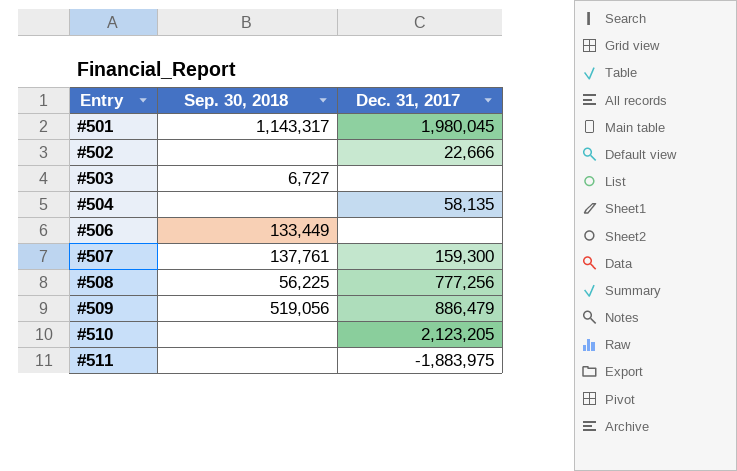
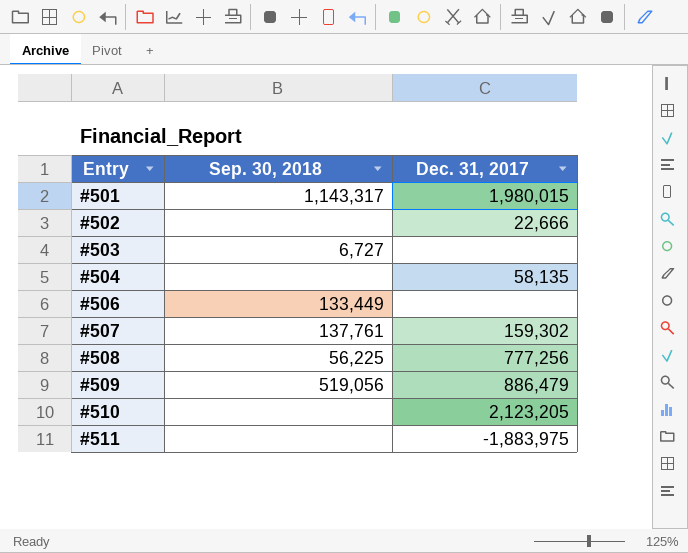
#501 | Dec. 31, 2017: 1,980,045 -> 1,980,015
#507 | Dec. 31, 2017: 159,300 -> 159,302

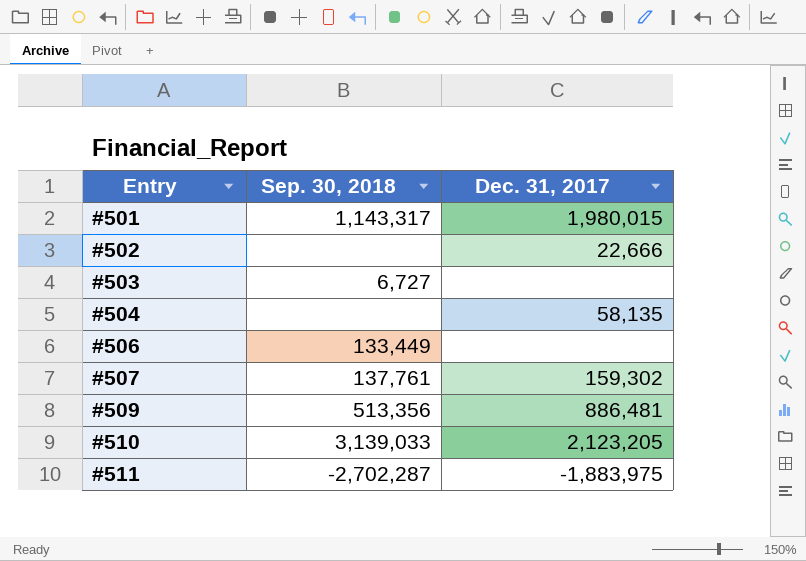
row #508: 56,225 | 777,256 -> none
#509 | Sep. 30, 2018: 519,056 -> 513,356
#509 | Dec. 31, 2017: 886,479 -> 886,481
#510 | Sep. 30, 2018: none -> 3,139,033
#511 | Sep. 30, 2018: none -> -2,702,287

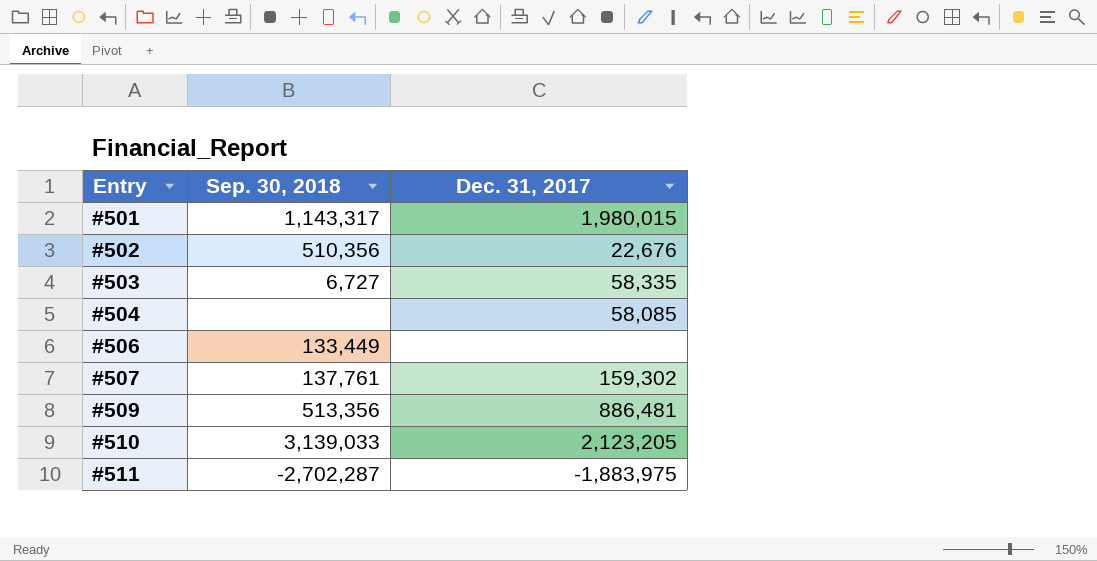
#502 | Sep. 30, 2018: none -> 510,356
#502 | Dec. 31, 2017: 22,666 -> 22,676
#503 | Dec. 31, 2017: none -> 58,335
#504 | Dec. 31, 2017: 58,135 -> 58,085

